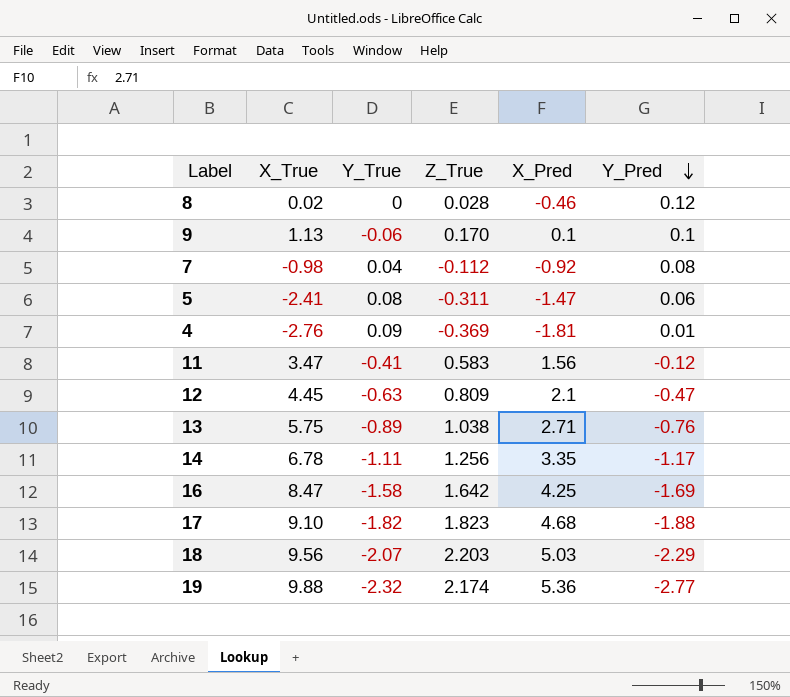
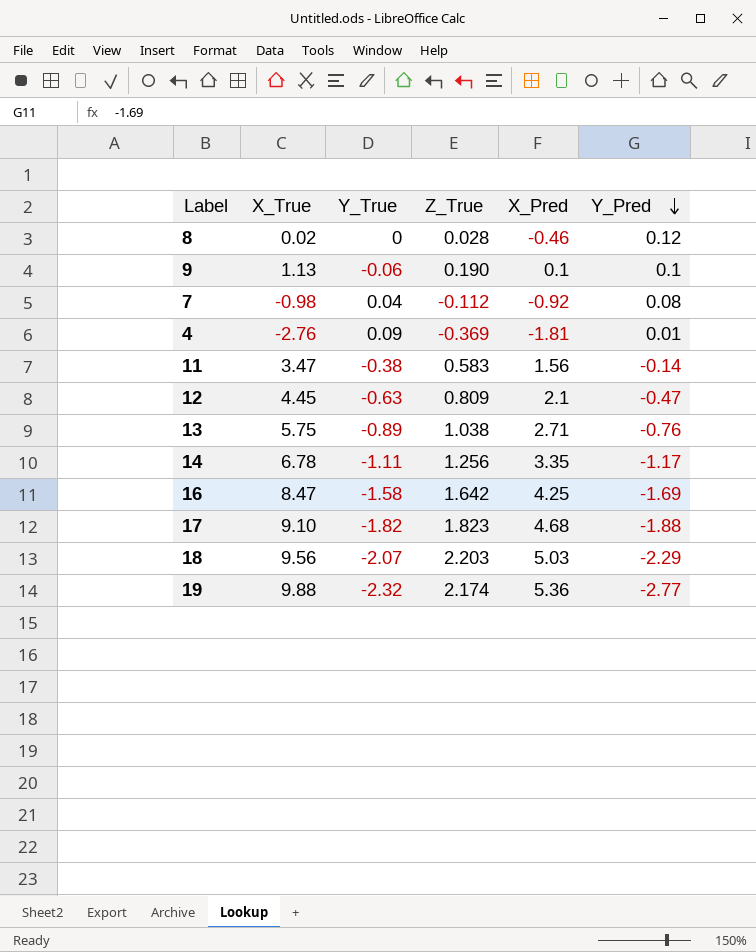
row 5: -2.41 | 0.08 | -0.311 | -1.47 | 0.06 -> none
9 | Z_True: 0.170 -> 0.190
11 | Y_True: -0.41 -> -0.38
11 | Y_Pred: -0.12 -> -0.14

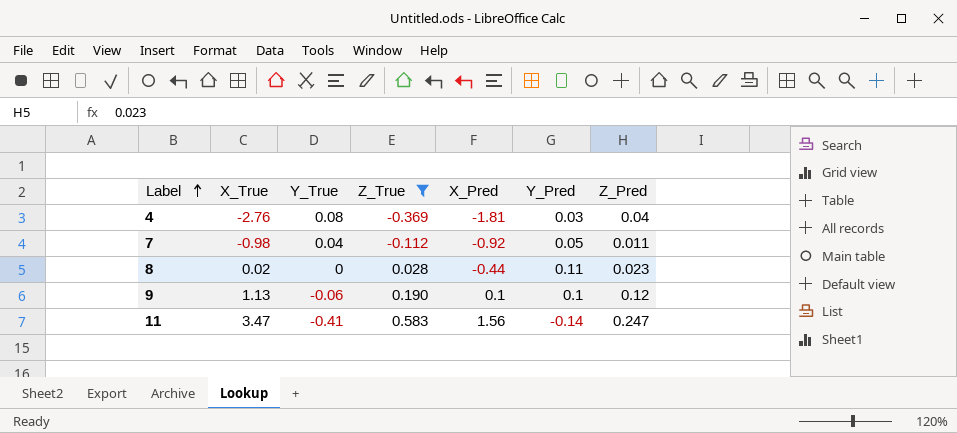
filter: none -> Z_True <= 0.583
row order: Y_Pred descending -> Label ascending
column Z_Pred | position: none -> 7
4 | Y_True: 0.09 -> 0.08
4 | Y_Pred: 0.01 -> 0.03
7 | Y_Pred: 0.08 -> 0.05
8 | X_Pred: -0.46 -> -0.44
8 | Y_Pred: 0.12 -> 0.11
11 | Y_True: -0.38 -> -0.41

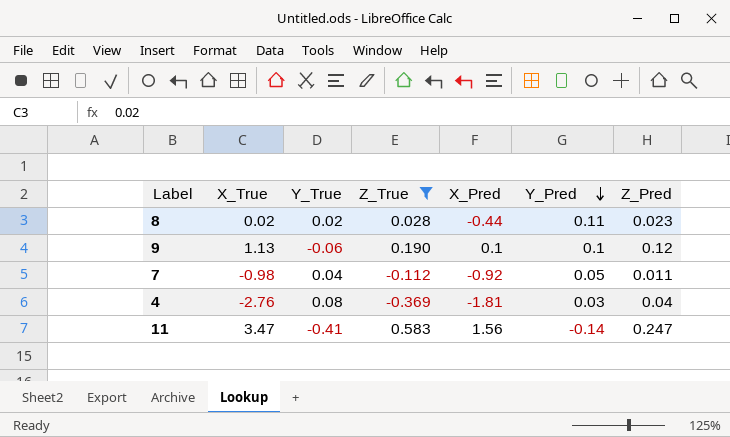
row order: Label ascending -> Y_Pred descending
8 | Y_True: 0 -> 0.02

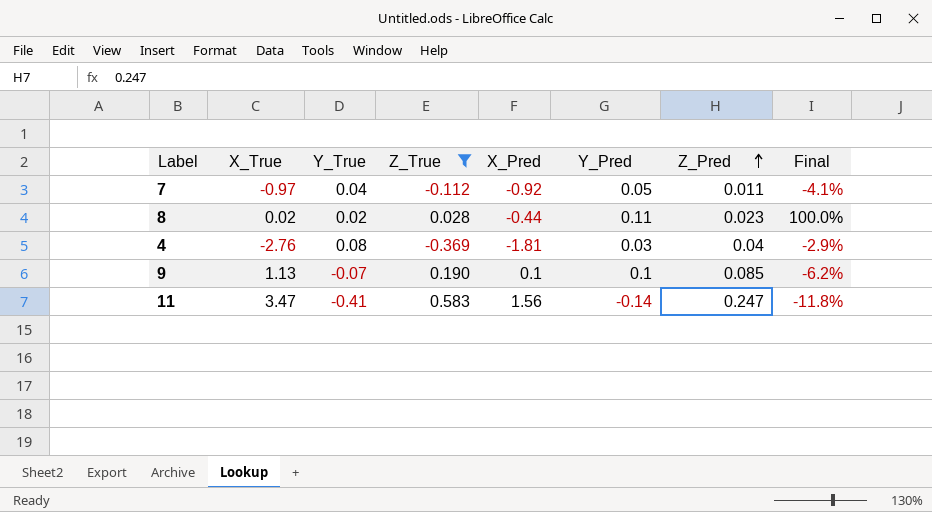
row order: Y_Pred descending -> Z_Pred ascending
column Final | formula: none -> [Y_True] / [X_True]
7 | X_True: -0.98 -> -0.97
9 | Y_True: -0.06 -> -0.07
9 | Z_Pred: 0.12 -> 0.085

